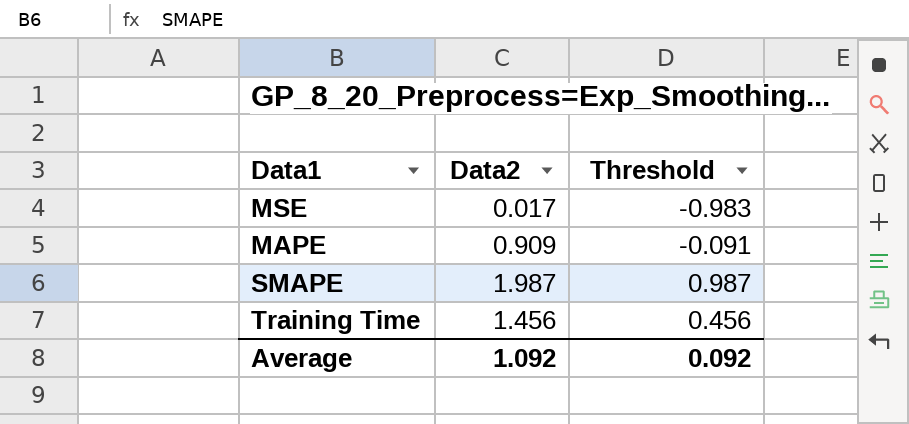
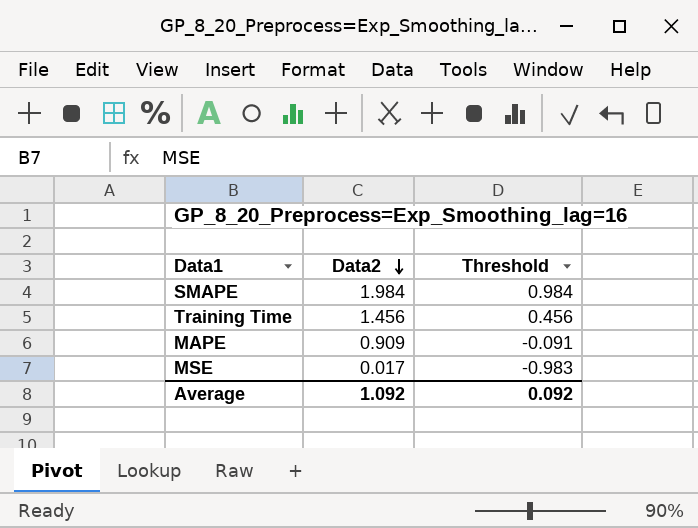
row order: none -> Data2 descending
SMAPE | Data2: 1.987 -> 1.984
SMAPE | Threshold: 0.987 -> 0.984

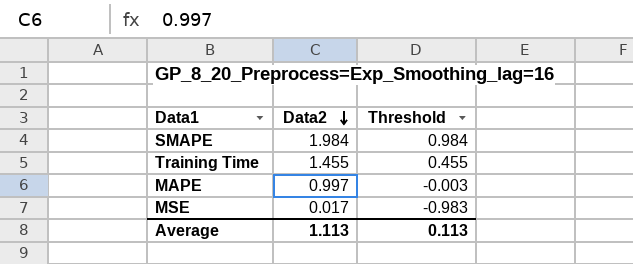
Training Time | Data2: 1.456 -> 1.455
Training Time | Threshold: 0.456 -> 0.455
MAPE | Data2: 0.909 -> 0.997
MAPE | Threshold: -0.091 -> -0.003
Average | Data2: 1.092 -> 1.113
Average | Threshold: 0.092 -> 0.113

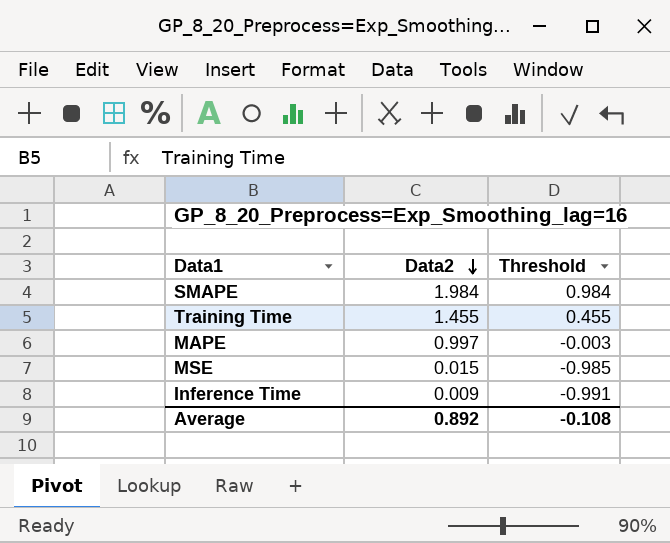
MSE | Data2: 0.017 -> 0.015
MSE | Threshold: -0.983 -> -0.985
row Inference Time: none -> 0.009 | -0.991
Average | Data2: 1.113 -> 0.892
Average | Threshold: 0.113 -> -0.108

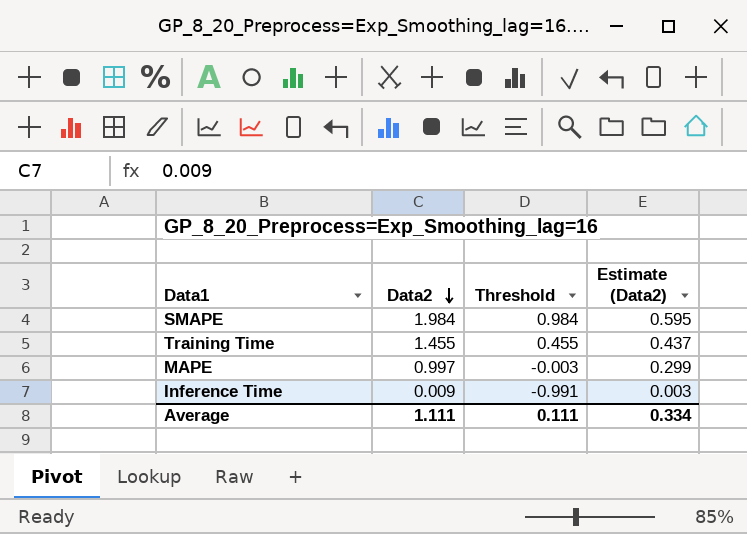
column Estimate (Data2) | formula: none -> [Data2] * 0.3
row MSE: 0.015 | -0.985 -> none
Average | Data2: 0.892 -> 1.111
Average | Threshold: -0.108 -> 0.111

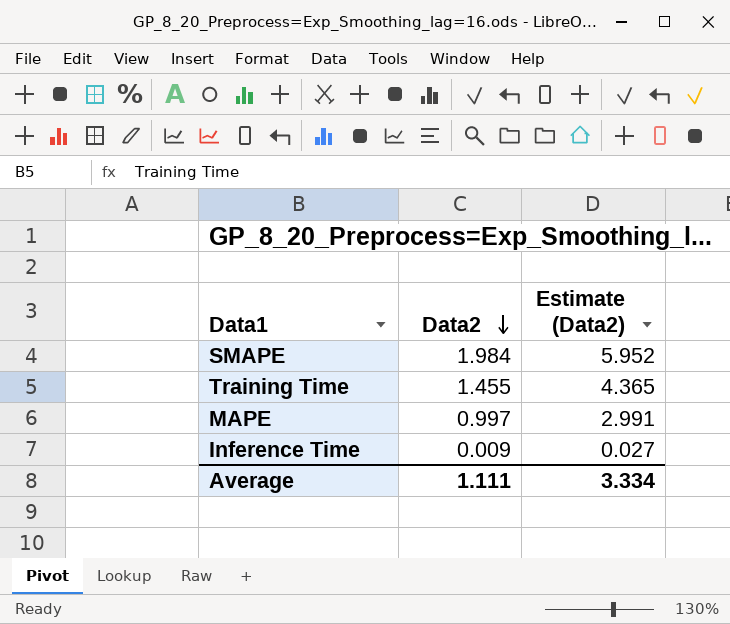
column Threshold | formula: [Data2] - 1 -> none
column Estimate (Data2) | formula: [Data2] * 0.3 -> [Data2] * 3
Average | Estimate (Data2): 0.334 -> 3.334

